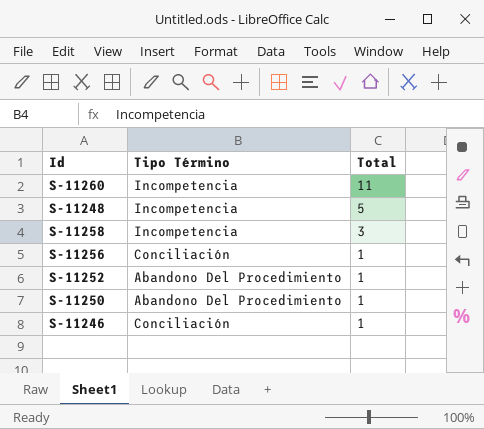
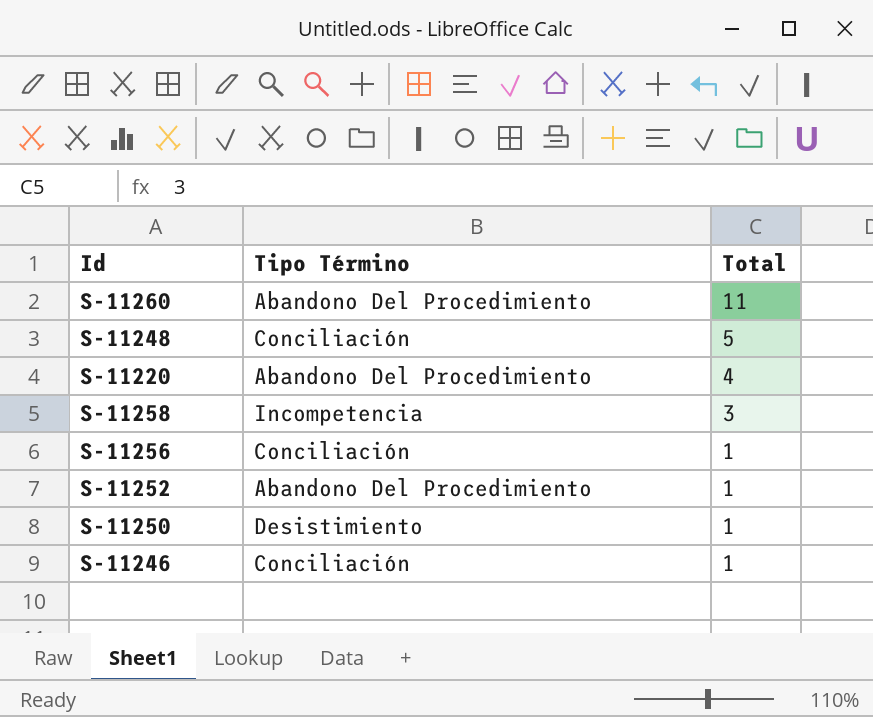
S-11260 | Tipo Término: Incompetencia -> Abandono Del Procedimiento
S-11248 | Tipo Término: Incompetencia -> Conciliación
row S-11220: none -> Abandono Del Procedimiento | 4
S-11250 | Tipo Término: Abandono Del Procedimiento -> Desistimiento

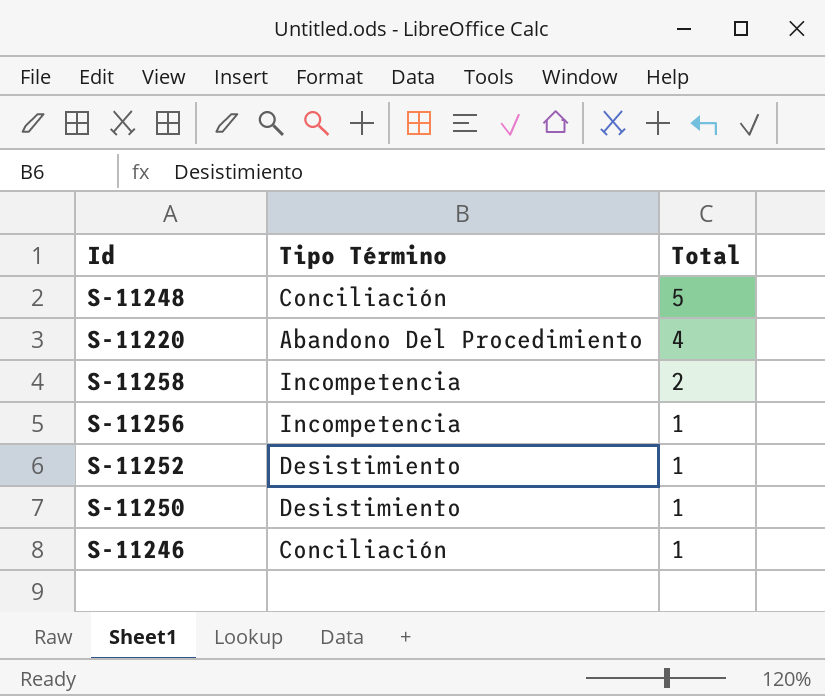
row S-11260: Abandono Del Procedimiento | 11 -> none
S-11258 | Total: 3 -> 2
S-11256 | Tipo Término: Conciliación -> Incompetencia
S-11252 | Tipo Término: Abandono Del Procedimiento -> Desistimiento

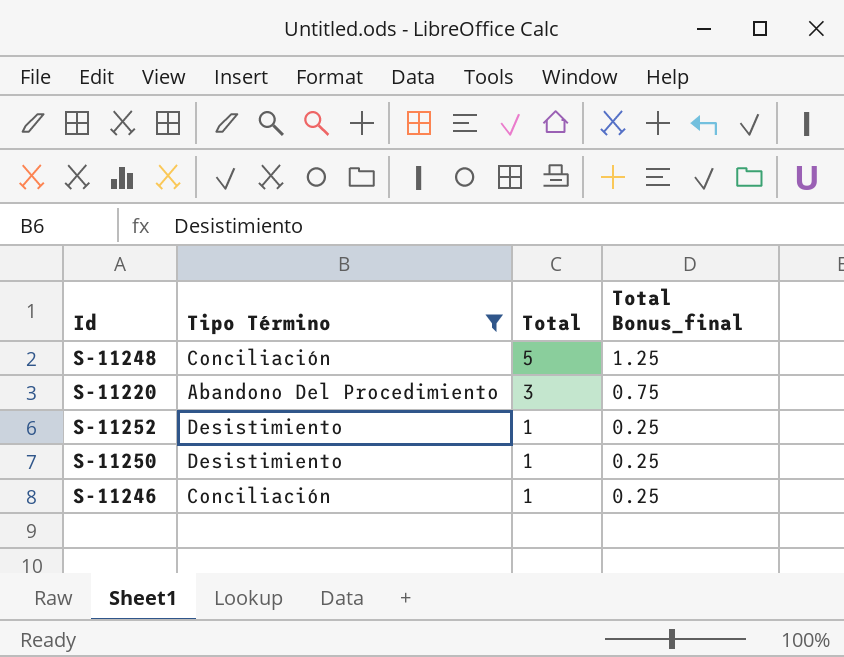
filter: none -> Tipo Término != Incompetencia
column Total Bonus_final | formula: none -> [Total] * 0.25
S-11220 | Total: 4 -> 3

